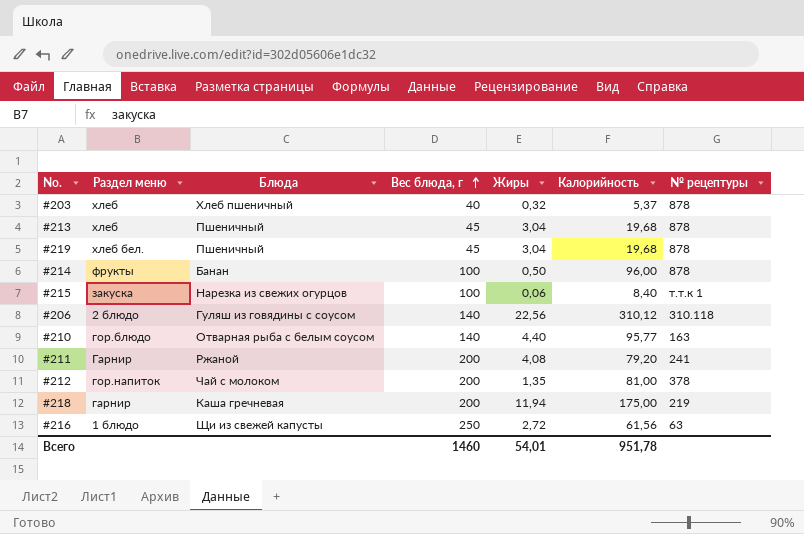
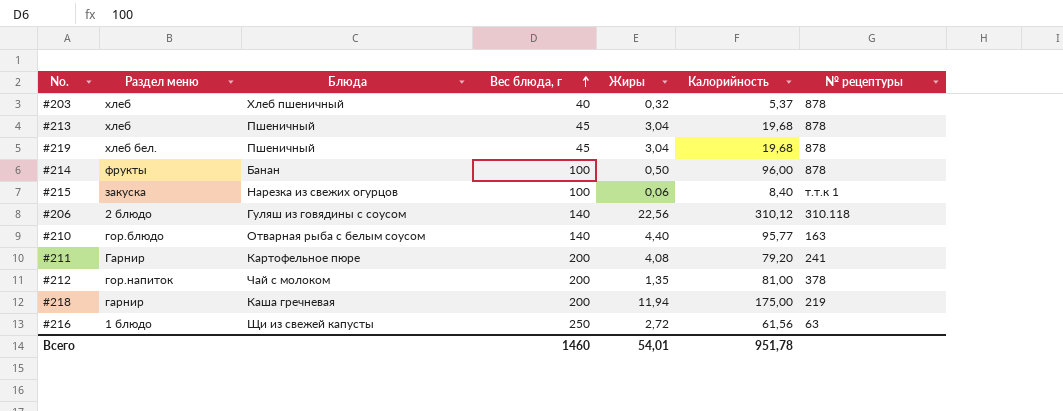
#211 | Блюда: Ржаной -> Картофельное пюре

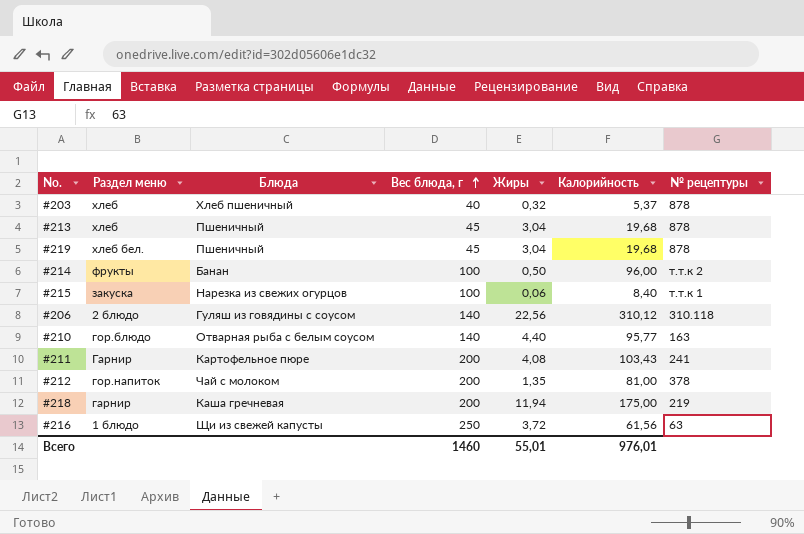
#214 | № рецептуры: 878 -> т.т.к 2
#211 | Калорийность: 79,20 -> 103,43
#216 | Жиры: 2,72 -> 3,72
Всего | Жиры: 54,01 -> 55,01
Всего | Калорийность: 951,78 -> 976,01

